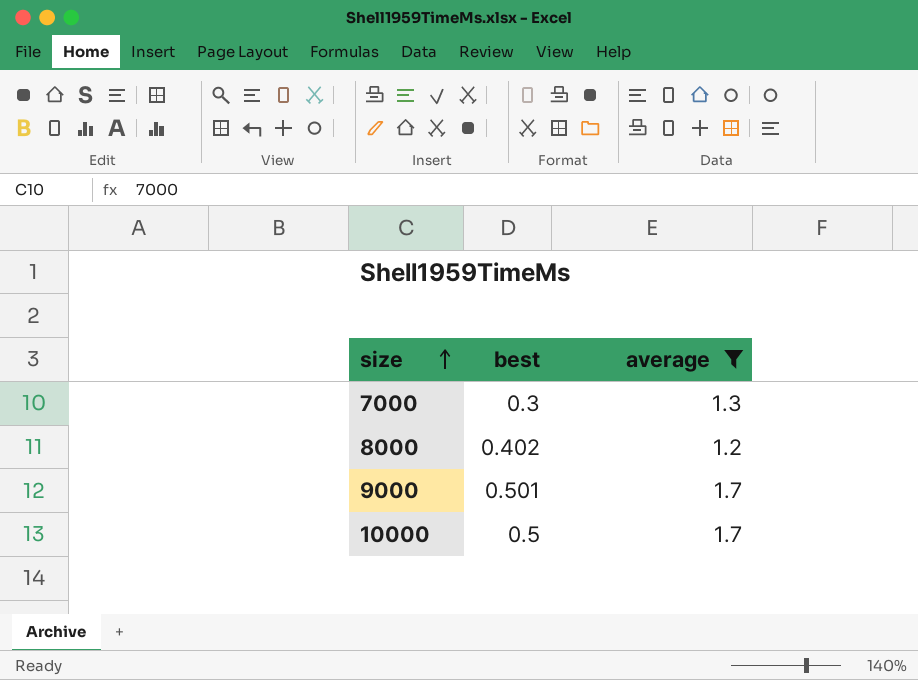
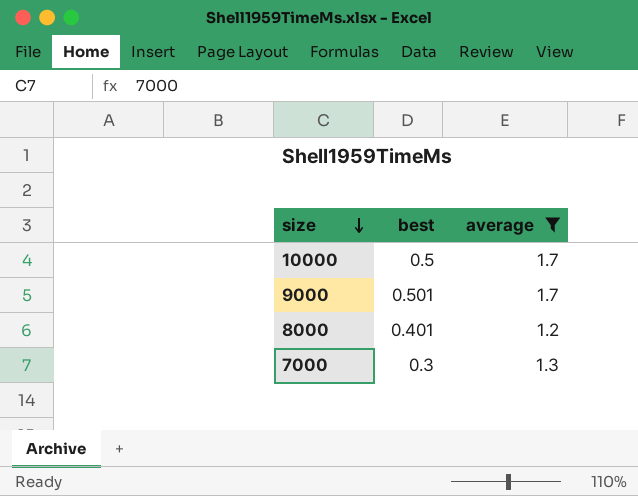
row order: size ascending -> size descending
8000 | best: 0.402 -> 0.401

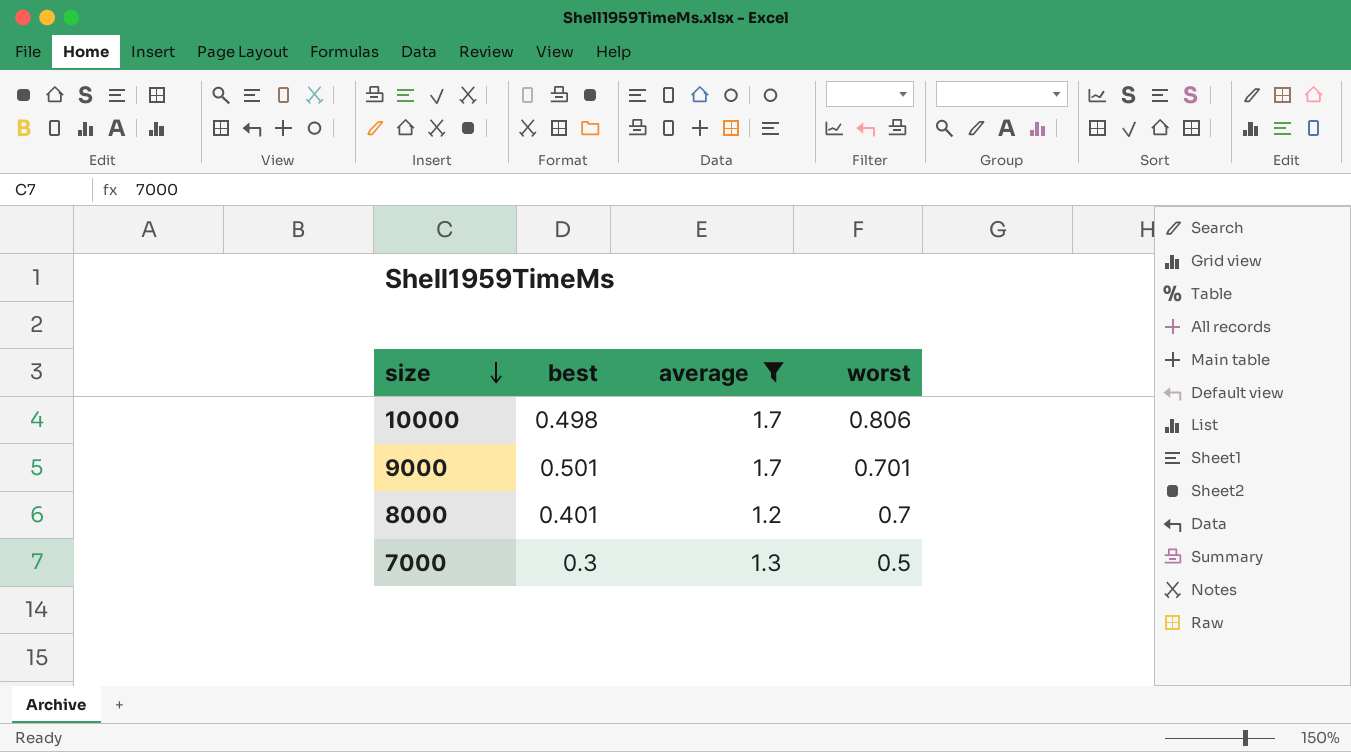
column worst | position: none -> 4
10000 | best: 0.5 -> 0.498

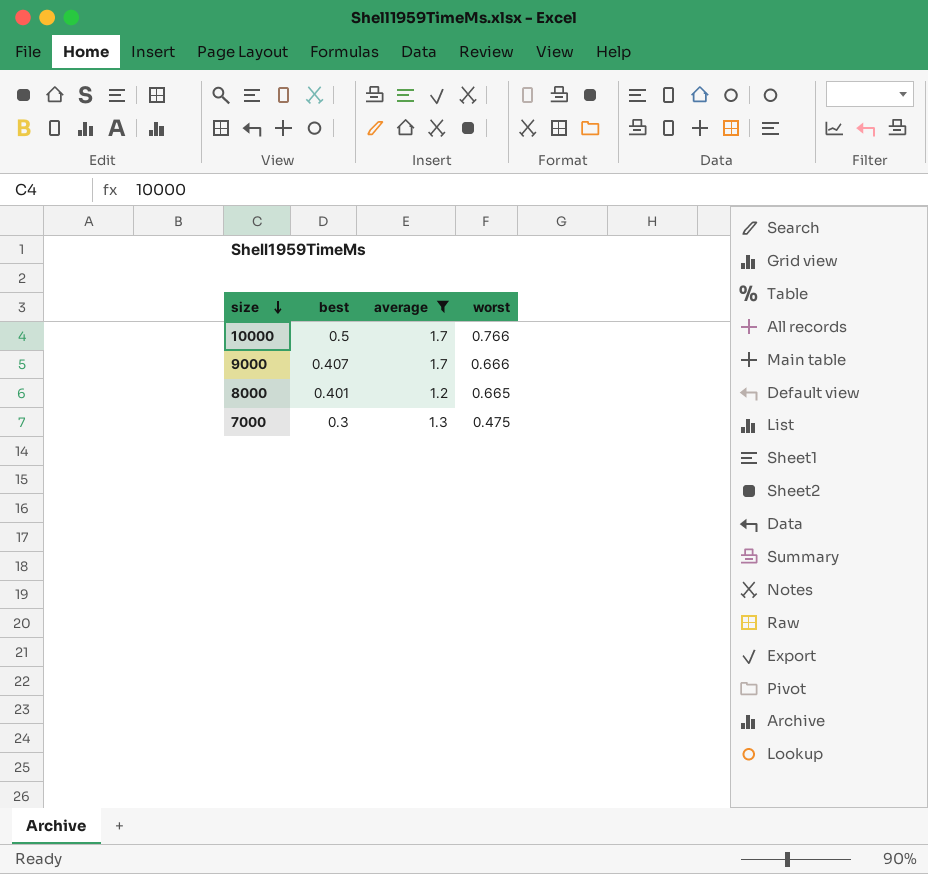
10000 | best: 0.498 -> 0.5
10000 | worst: 0.806 -> 0.766
9000 | best: 0.501 -> 0.407
9000 | worst: 0.701 -> 0.666
8000 | worst: 0.7 -> 0.665
7000 | worst: 0.5 -> 0.475

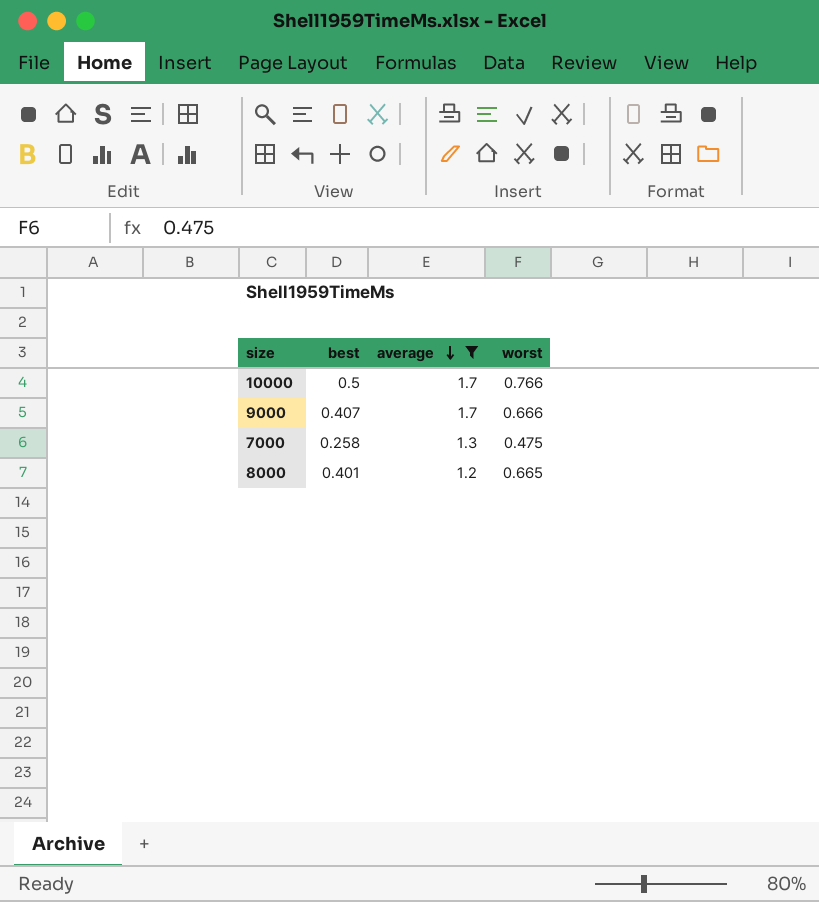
row order: size descending -> average descending
7000 | best: 0.3 -> 0.258

